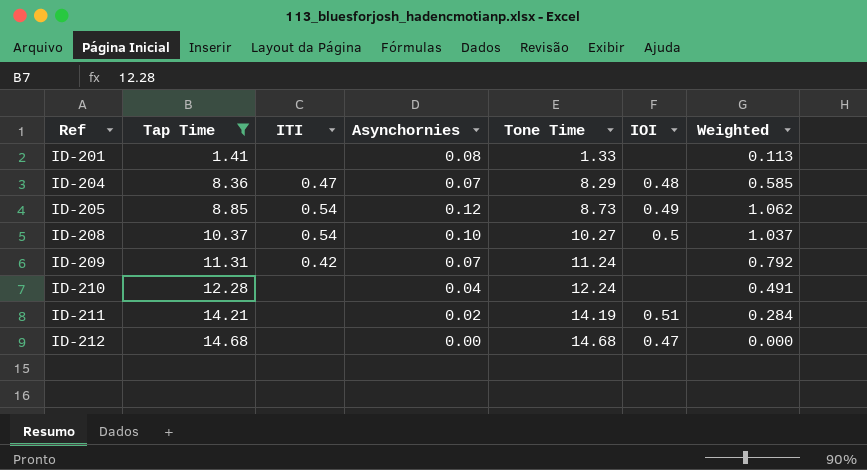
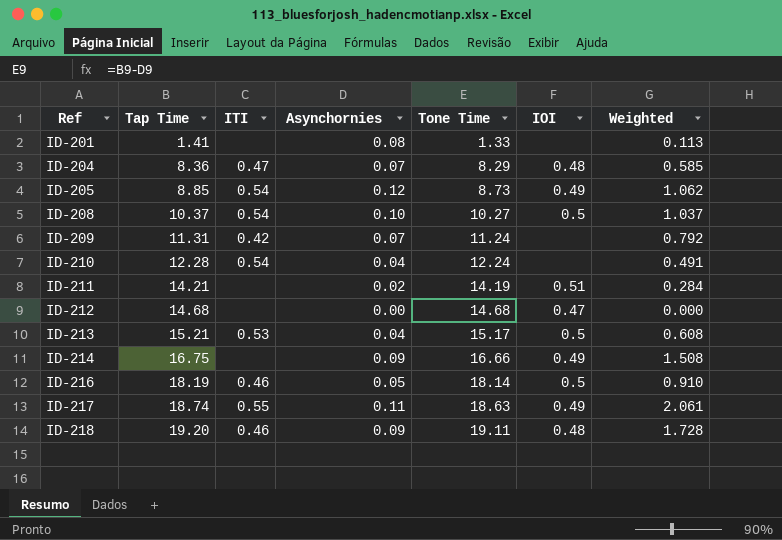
filter: Tap Time <= 14.68 -> none
ID-210 | ITI: none -> 0.54

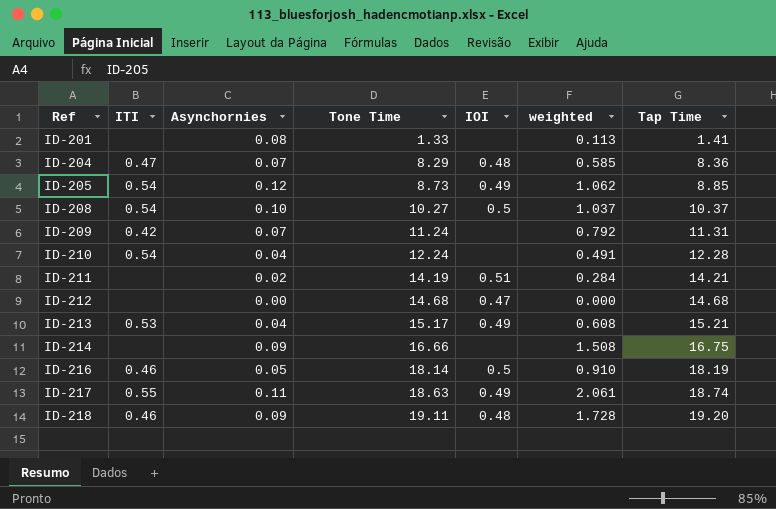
column name: Weighted -> weighted
column Tap Time | position: 2 -> 7
ID-213 | IOI: 0.5 -> 0.49
ID-214 | IOI: 0.49 -> none

